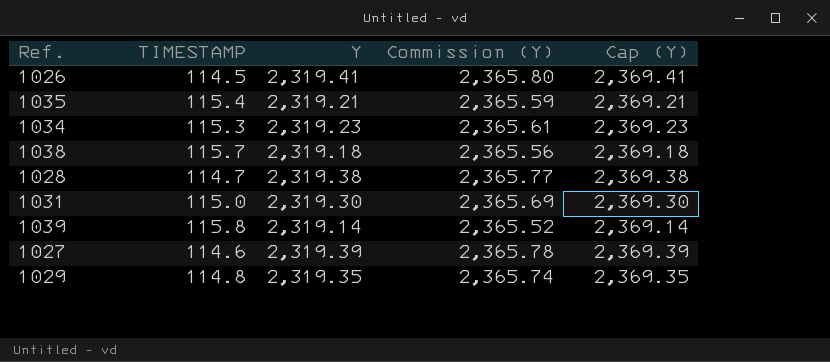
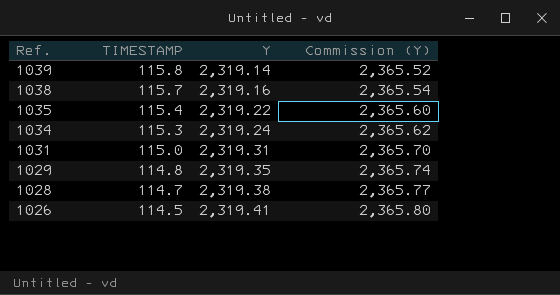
row order: none -> Ref. descending
column Cap (Y) | formula: [Y] + 50 -> none
row 1027: 114.6 | 2,319.39 | 2,365.78 | 2,369.39 -> none
1038 | Y: 2,319.18 -> 2,319.16
1038 | Commission (Y): 2,365.56 -> 2,365.54
1035 | Y: 2,319.21 -> 2,319.22
1035 | Commission (Y): 2,365.59 -> 2,365.60
1034 | Y: 2,319.23 -> 2,319.24
1034 | Commission (Y): 2,365.61 -> 2,365.62
1031 | Y: 2,319.30 -> 2,319.31
1031 | Commission (Y): 2,365.69 -> 2,365.70

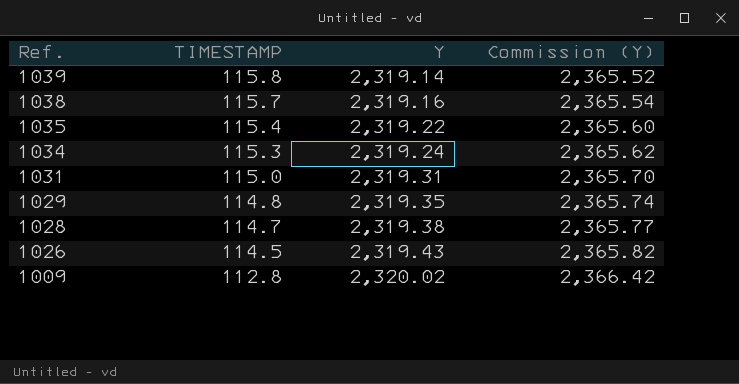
1026 | Y: 2,319.41 -> 2,319.43
1026 | Commission (Y): 2,365.80 -> 2,365.82
row 1009: none -> 112.8 | 2,320.02 | 2,366.42

